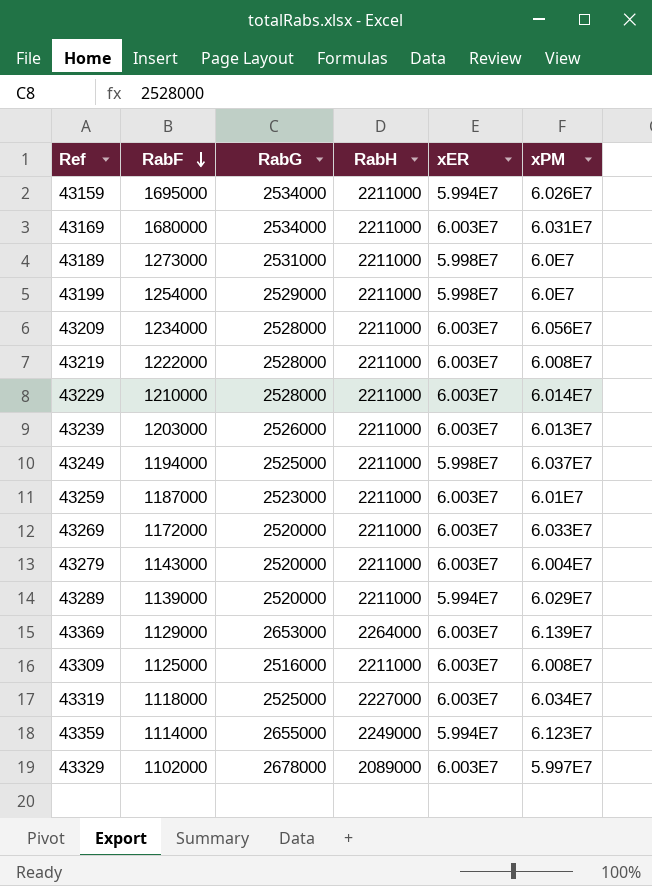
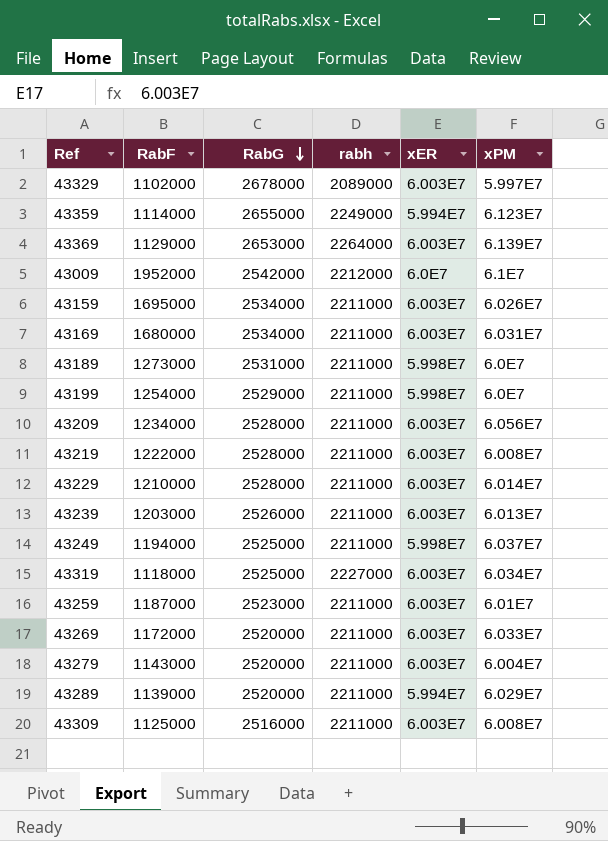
row order: RabF descending -> RabG descending
column name: RabH -> rabh
row 43009: none -> 1952000 | 2542000 | 2212000 | 6.0E7 | 6.1E7
43159 | xER: 5.994E7 -> 6.003E7

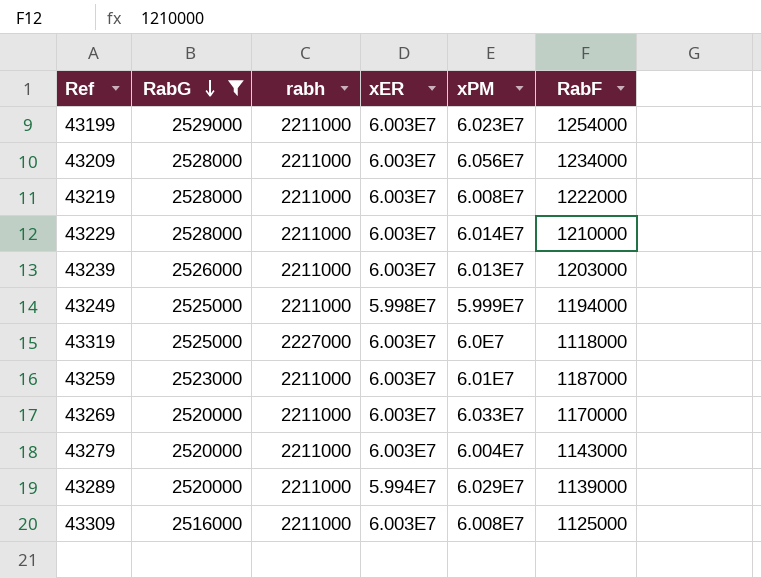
filter: none -> RabG <= 2529000
column RabF | position: 2 -> 6
43199 | xER: 5.998E7 -> 6.003E7
43199 | xPM: 6.0E7 -> 6.023E7
43249 | xPM: 6.037E7 -> 5.999E7
43319 | xPM: 6.034E7 -> 6.0E7
43269 | RabF: 1172000 -> 1170000

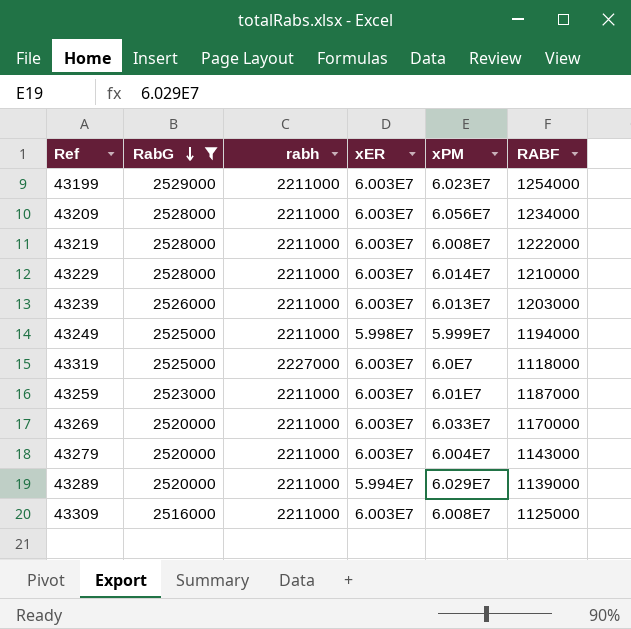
column name: RabF -> RABF

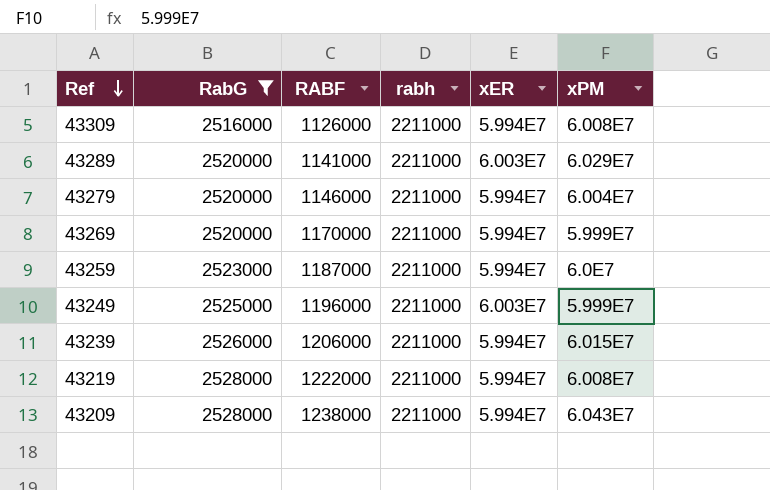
row order: RabG descending -> Ref descending
column RABF | position: 6 -> 3
row 43199: 2529000 | 2211000 | 6.003E7 | 6.023E7 | 1254000 -> none
row 43229: 2528000 | 2211000 | 6.003E7 | 6.014E7 | 1210000 -> none
row 43319: 2525000 | 2227000 | 6.003E7 | 6.0E7 | 1118000 -> none
43309 | RABF: 1125000 -> 1126000
43309 | xER: 6.003E7 -> 5.994E7
43289 | RABF: 1139000 -> 1141000
43289 | xER: 5.994E7 -> 6.003E7
43279 | RABF: 1143000 -> 1146000
43279 | xER: 6.003E7 -> 5.994E7
43269 | xER: 6.003E7 -> 5.994E7
43269 | xPM: 6.033E7 -> 5.999E7
43259 | xER: 6.003E7 -> 5.994E7
43259 | xPM: 6.01E7 -> 6.0E7
43249 | RABF: 1194000 -> 1196000
43249 | xER: 5.998E7 -> 6.003E7
43239 | RABF: 1203000 -> 1206000
43239 | xER: 6.003E7 -> 5.994E7
43239 | xPM: 6.013E7 -> 6.015E7
43219 | xER: 6.003E7 -> 5.994E7
43209 | RABF: 1234000 -> 1238000
43209 | xER: 6.003E7 -> 5.994E7
43209 | xPM: 6.056E7 -> 6.043E7

